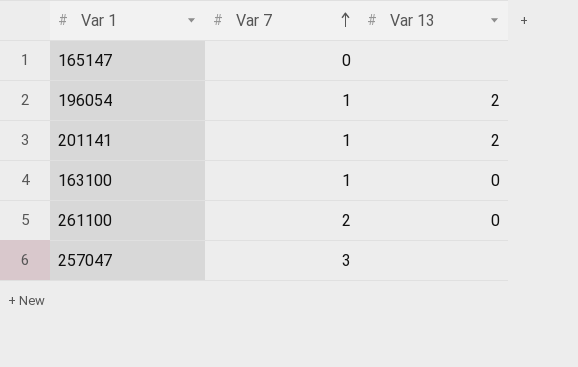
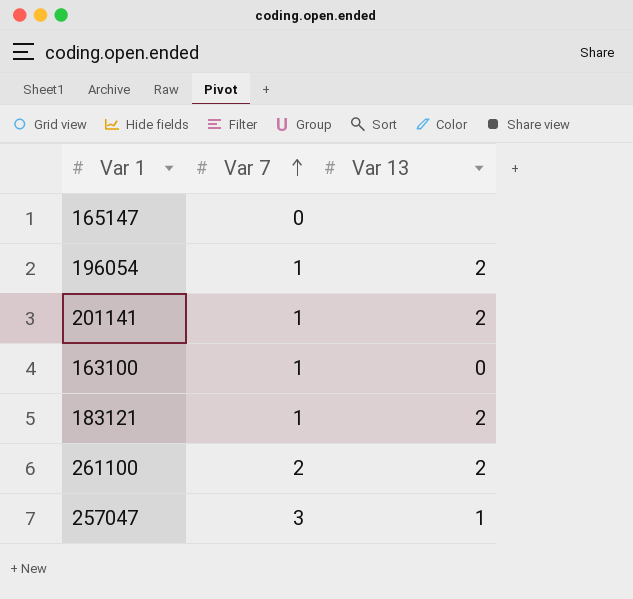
row 183121: none -> 1 | 2
261100 | Var 13: 0 -> 2
257047 | Var 13: none -> 1

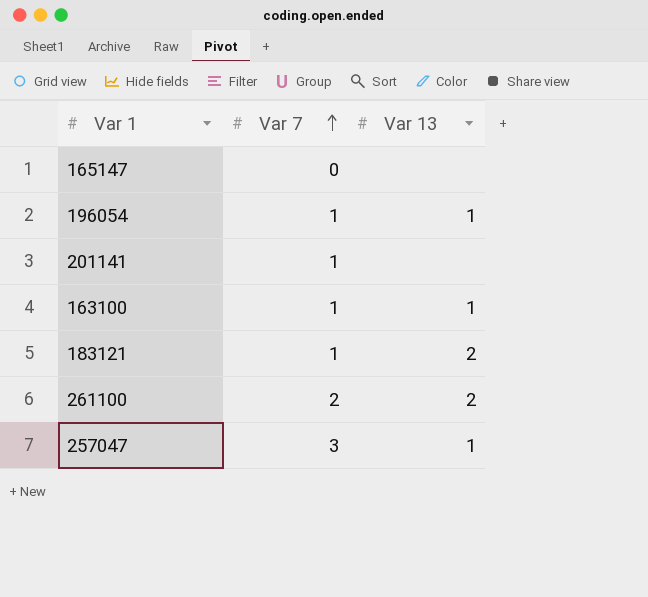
196054 | Var 13: 2 -> 1
201141 | Var 13: 2 -> none
163100 | Var 13: 0 -> 1

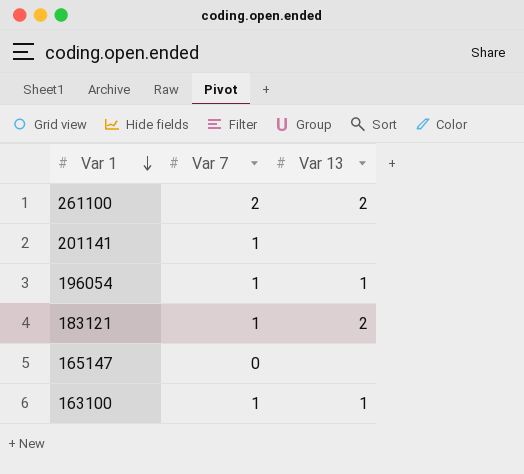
row order: Var 7 ascending -> Var 1 descending
row 257047: 3 | 1 -> none

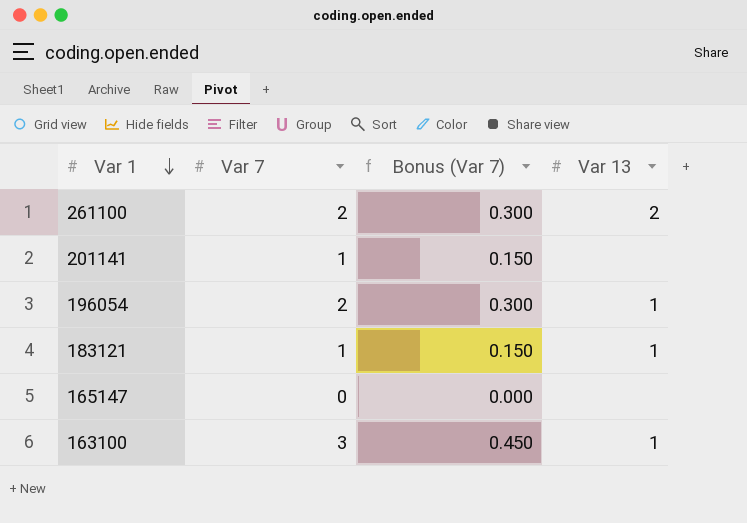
column Bonus (Var 7) | formula: none -> [Var 7] * 0.15
196054 | Var 7: 1 -> 2
183121 | Var 13: 2 -> 1
163100 | Var 7: 1 -> 3

